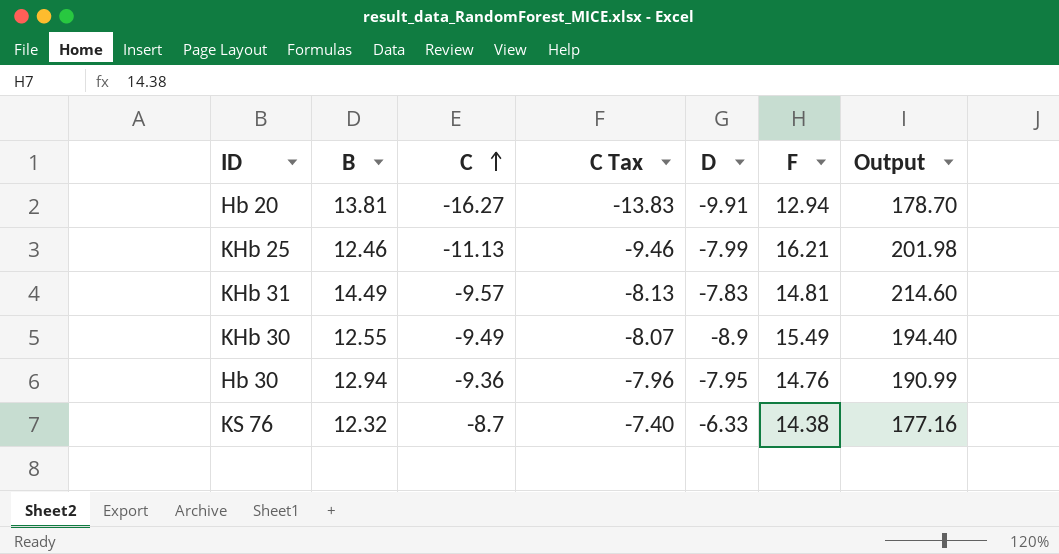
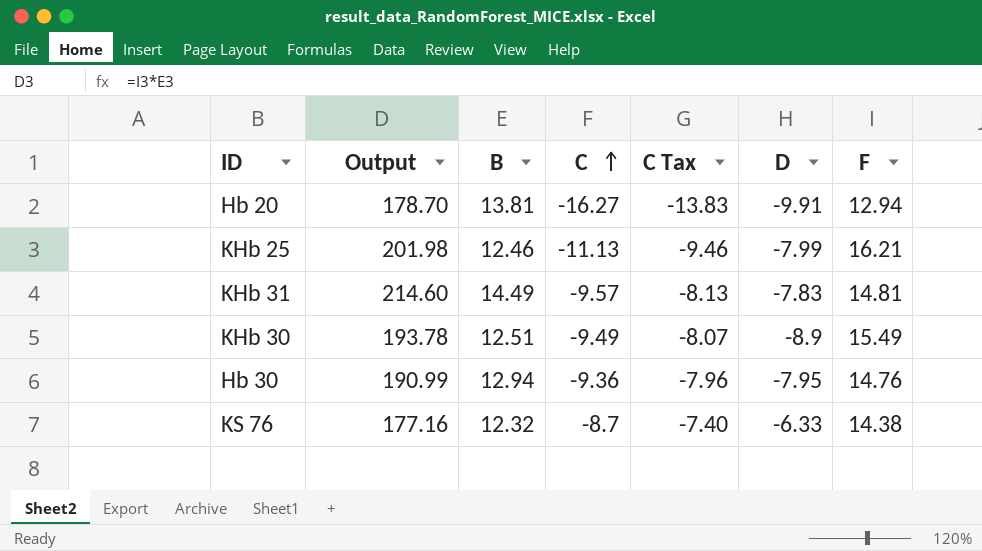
column Output | position: 7 -> 2
KHb 30 | Output: 194.40 -> 193.78
KHb 30 | B: 12.55 -> 12.51

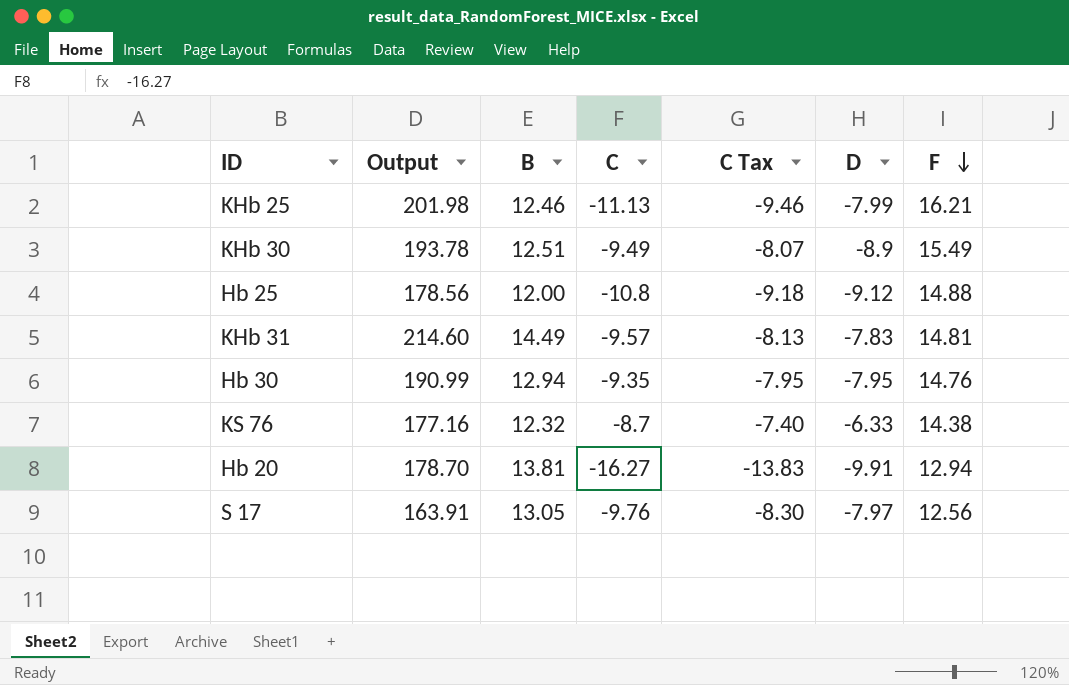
row order: C ascending -> F descending
row Hb 25: none -> 178.56 | 12.00 | -10.8 | -9.18 | -9.12 | 14.88
Hb 30 | C: -9.36 -> -9.35
Hb 30 | C Tax: -7.96 -> -7.95
row S 17: none -> 163.91 | 13.05 | -9.76 | -8.30 | -7.97 | 12.56

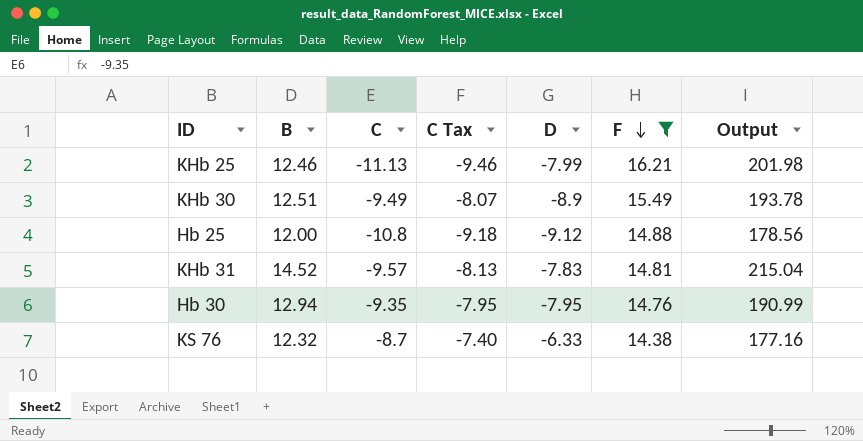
filter: none -> F >= 14.38
column Output | position: 2 -> 7
KHb 31 | B: 14.49 -> 14.52
KHb 31 | Output: 214.60 -> 215.04

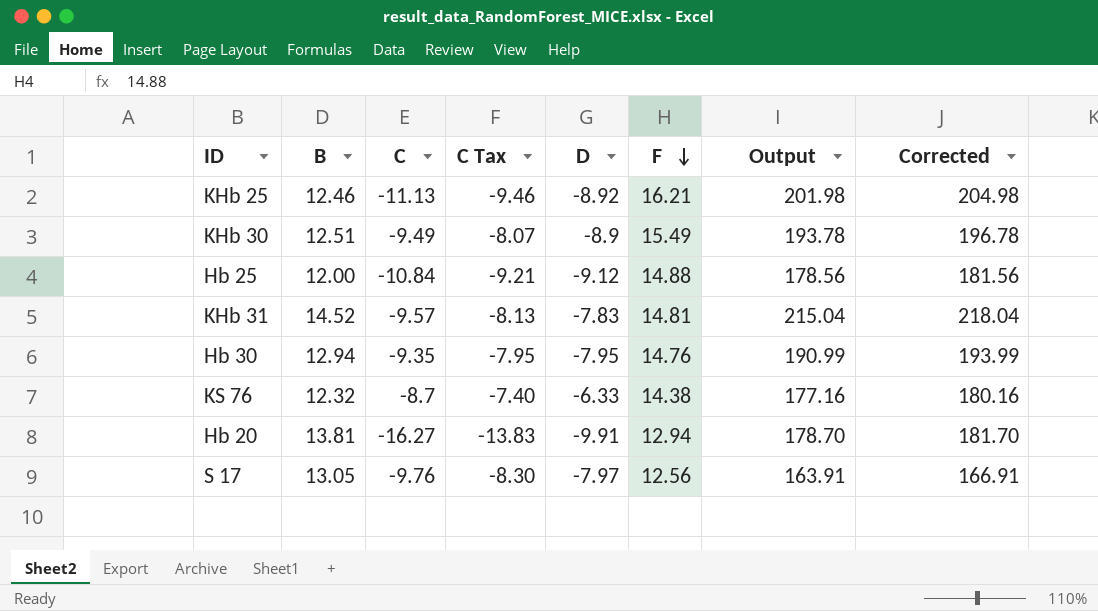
filter: F >= 14.38 -> none
column Corrected | formula: none -> [Output] + 3
KHb 25 | D: -7.99 -> -8.92
Hb 25 | C: -10.8 -> -10.84
Hb 25 | C Tax: -9.18 -> -9.21

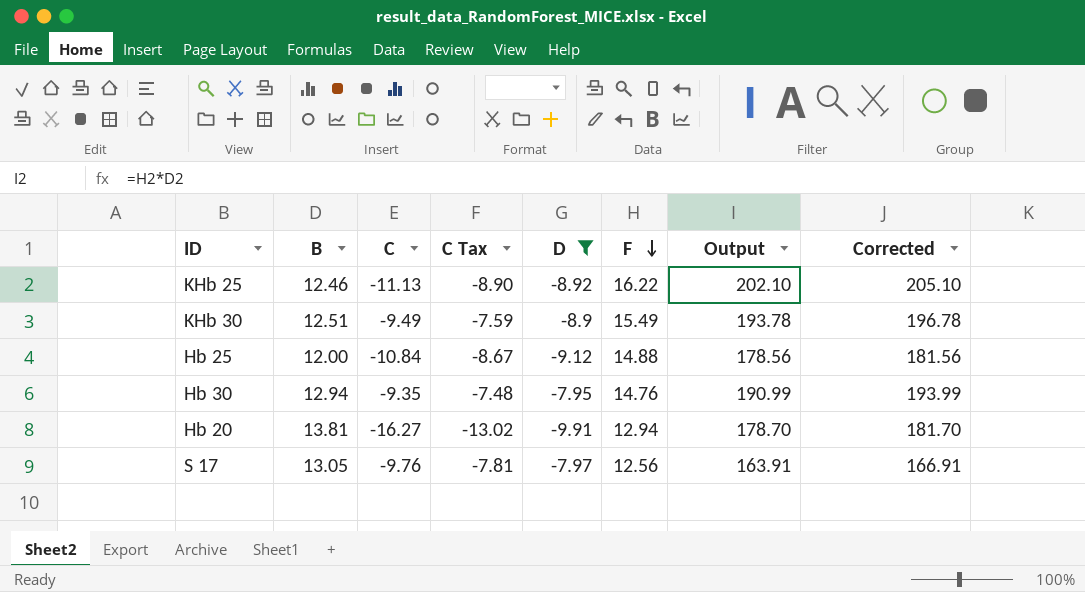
filter: none -> D <= -7.95
column C Tax | formula: [C] * 0.85 -> [C] * 0.8
KHb 25 | F: 16.21 -> 16.22
KHb 25 | Output: 201.98 -> 202.10
KHb 25 | Corrected: 204.98 -> 205.10

